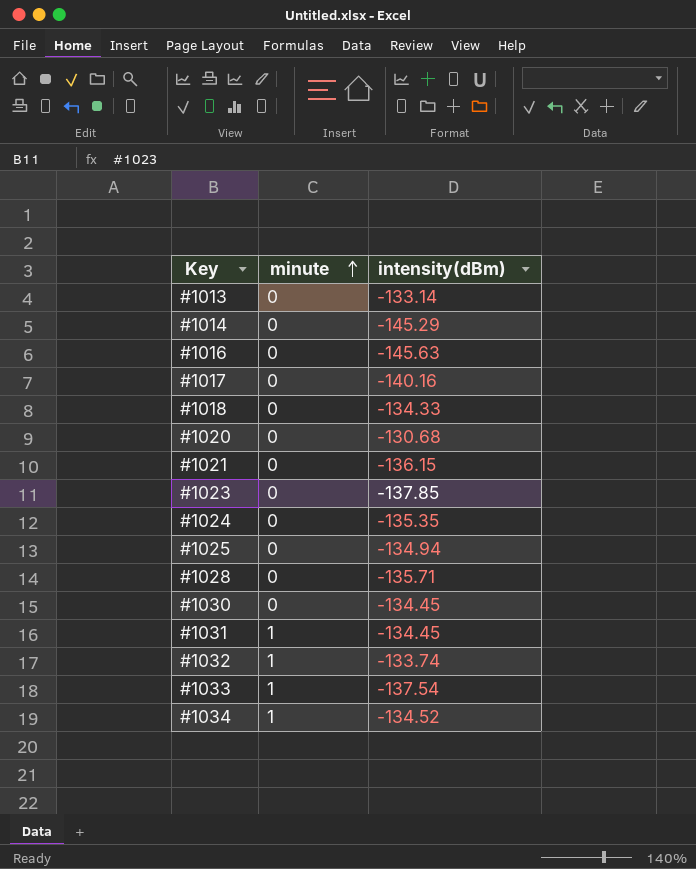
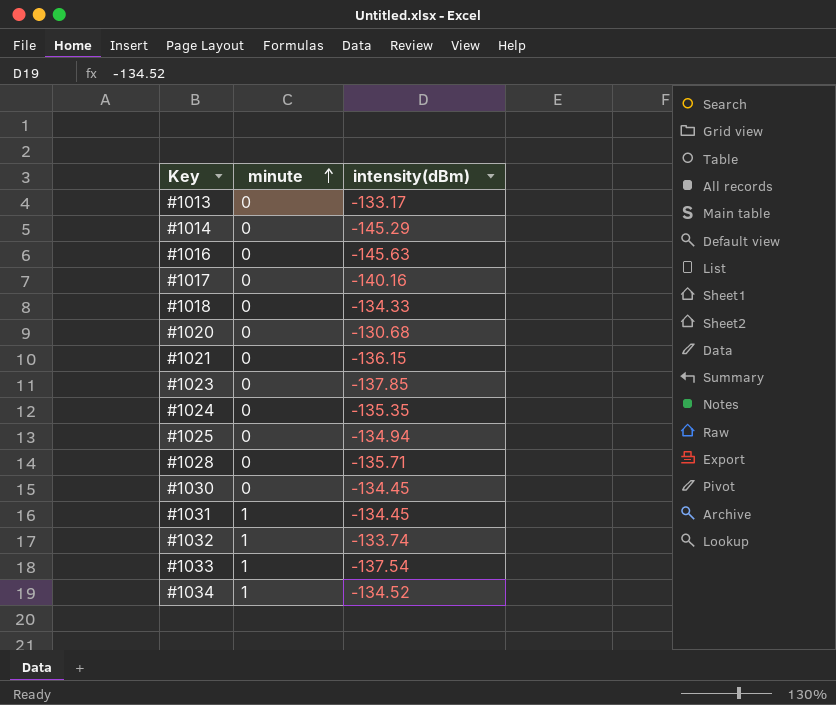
#1013 | intensity(dBm): -133.14 -> -133.17

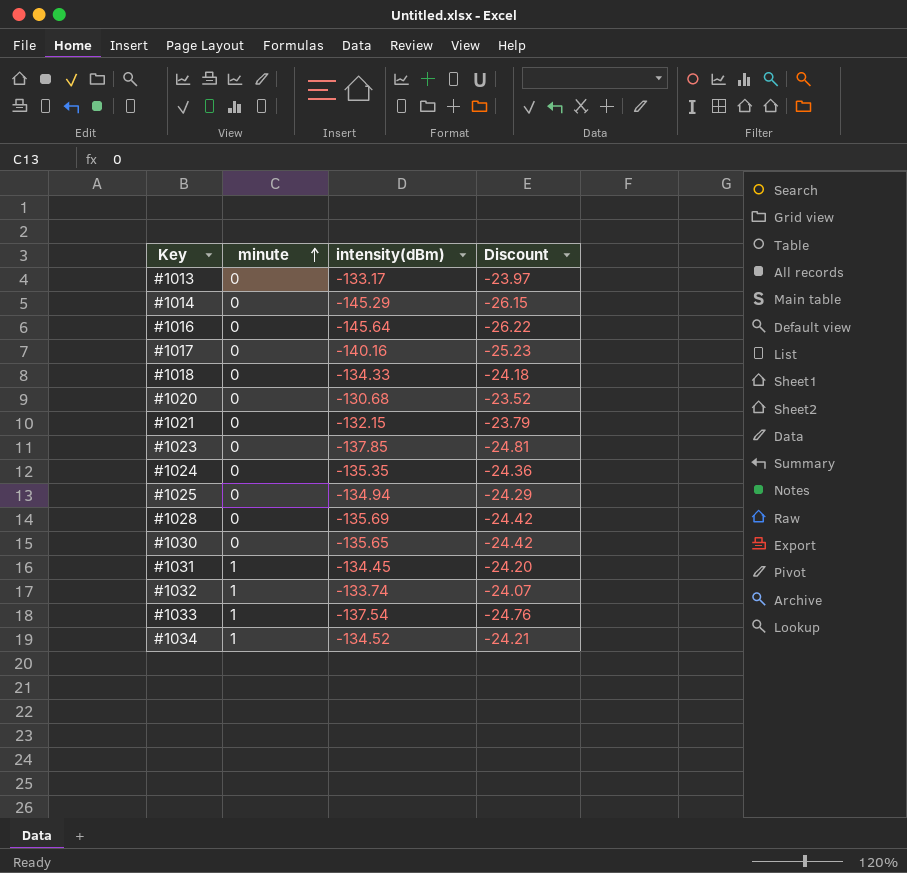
column Discount | formula: none -> [intensity(dBm)] * 0.18
#1016 | intensity(dBm): -145.63 -> -145.64
#1021 | intensity(dBm): -136.15 -> -132.15
#1028 | intensity(dBm): -135.71 -> -135.69
#1030 | intensity(dBm): -134.45 -> -135.65

